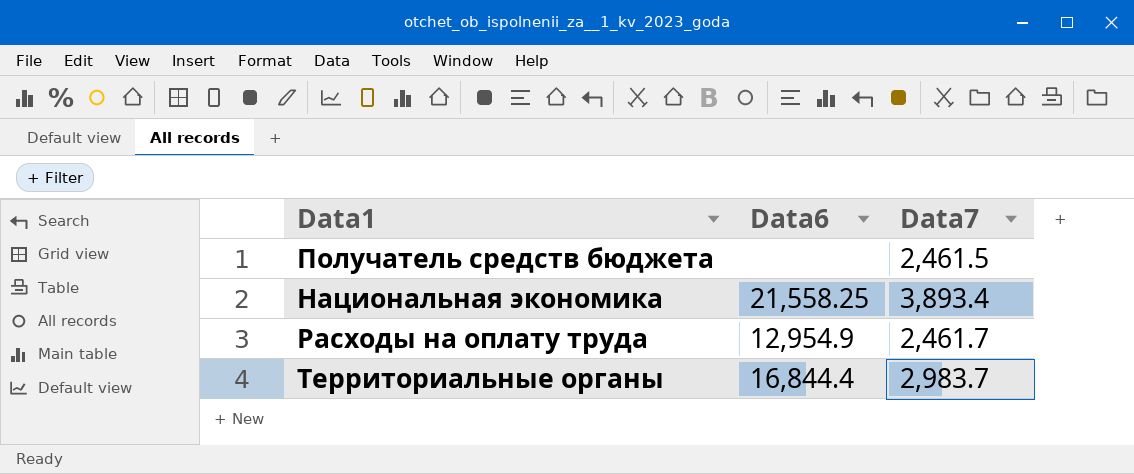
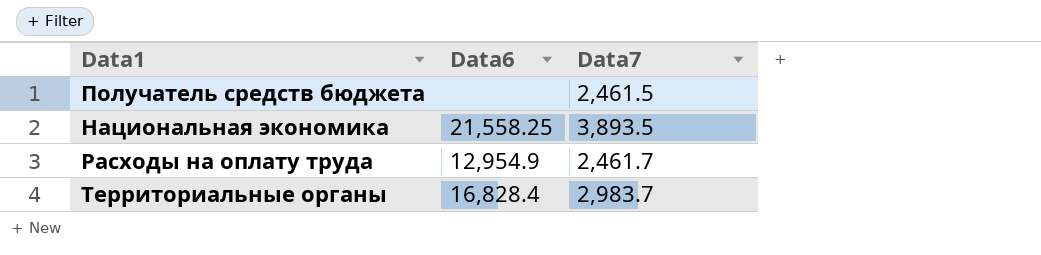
Национальная экономика | Data7: 3,893.4 -> 3,893.5
Территориальные органы | Data6: 16,844.4 -> 16,828.4

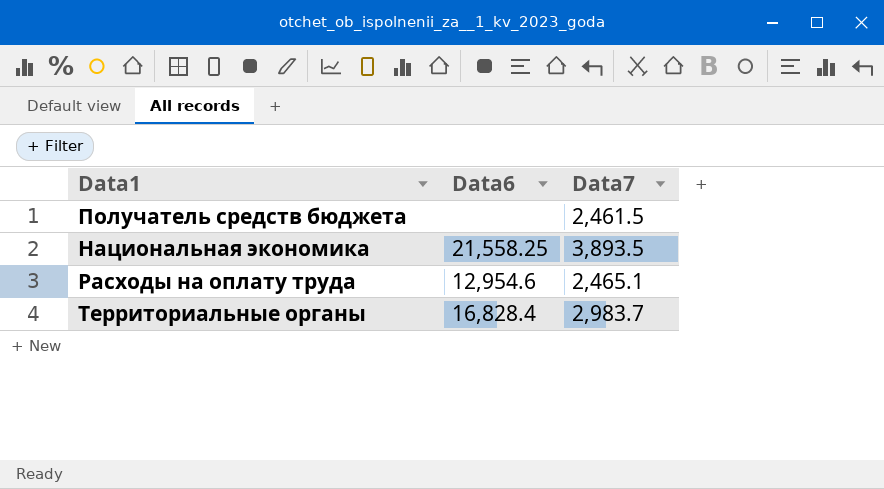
Расходы на оплату труда | Data6: 12,954.9 -> 12,954.6
Расходы на оплату труда | Data7: 2,461.7 -> 2,465.1

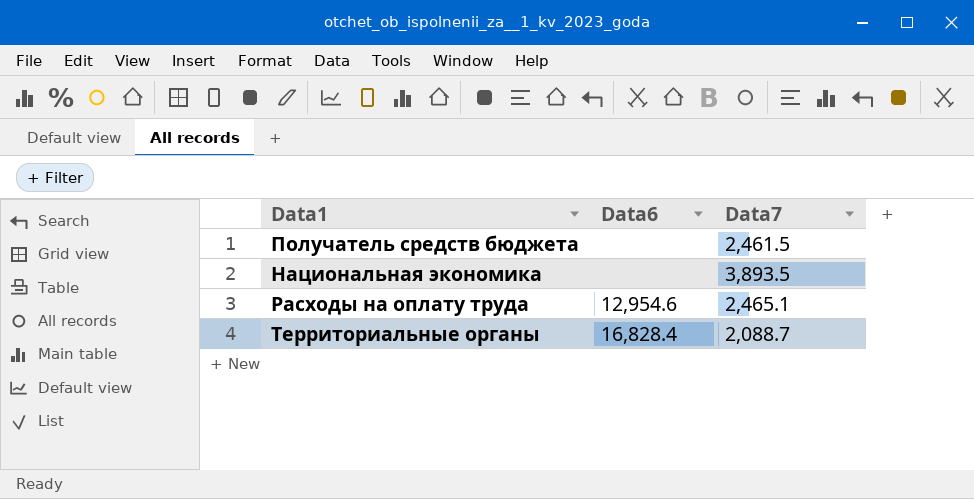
Национальная экономика | Data6: 21,558.25 -> none
Территориальные органы | Data7: 2,983.7 -> 2,088.7

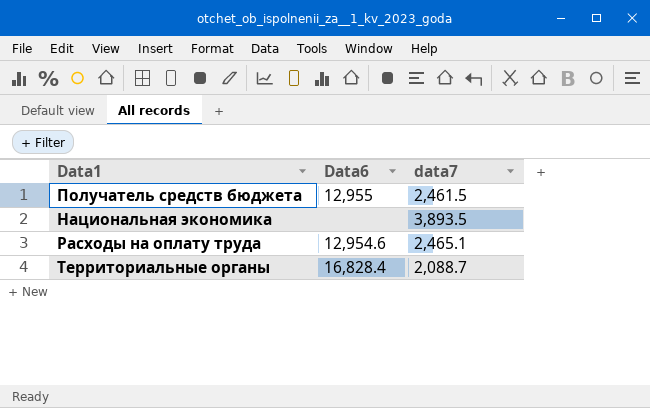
column name: Data7 -> data7
Получатель средств бюджета | Data6: none -> 12,955

